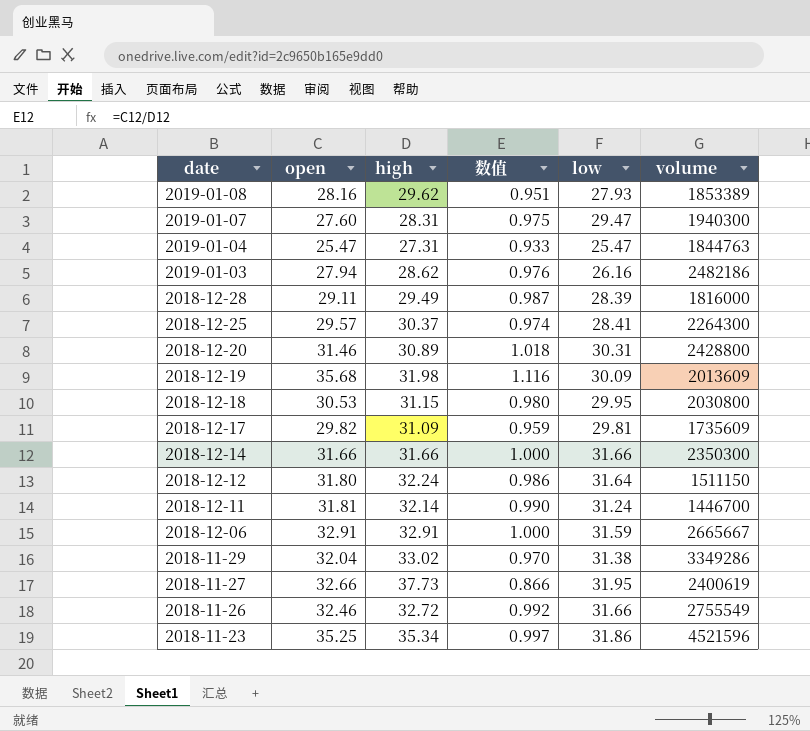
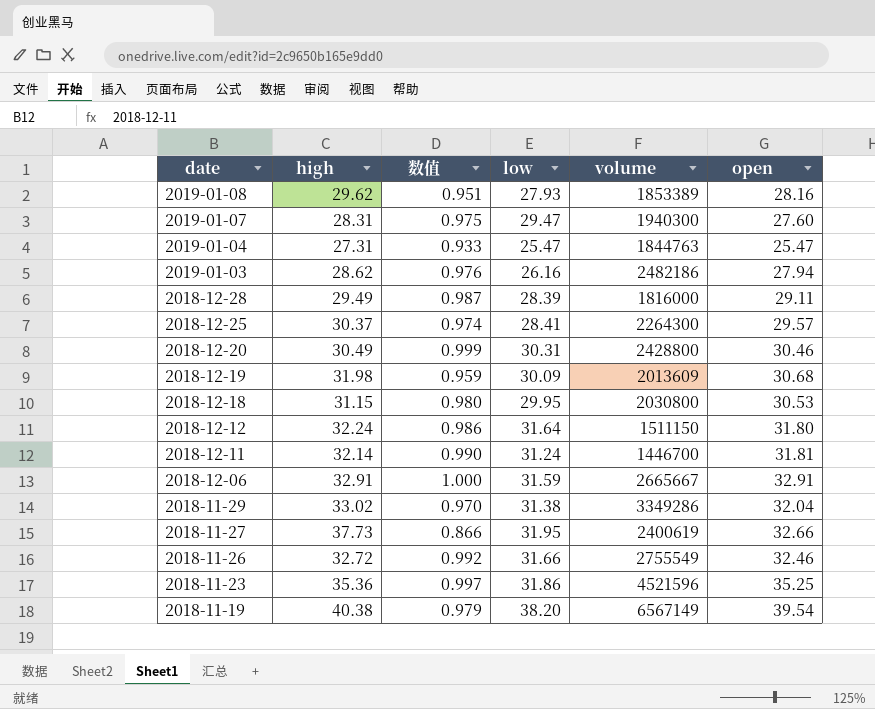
column open | position: 2 -> 6
row 2018-12-17: 29.82 | 31.09 | 0.959 | 29.81 | 1735609 -> none
row 2018-12-14: 31.66 | 31.66 | 1.000 | 31.66 | 2350300 -> none
2018-12-20 | high: 30.89 -> 30.49
2018-12-20 | 数值: 1.018 -> 0.999
2018-12-20 | open: 31.46 -> 30.46
2018-12-19 | 数值: 1.116 -> 0.959
2018-12-19 | open: 35.68 -> 30.68
2018-11-23 | high: 35.34 -> 35.36
row 2018-11-19: none -> 40.38 | 0.979 | 38.20 | 6567149 | 39.54

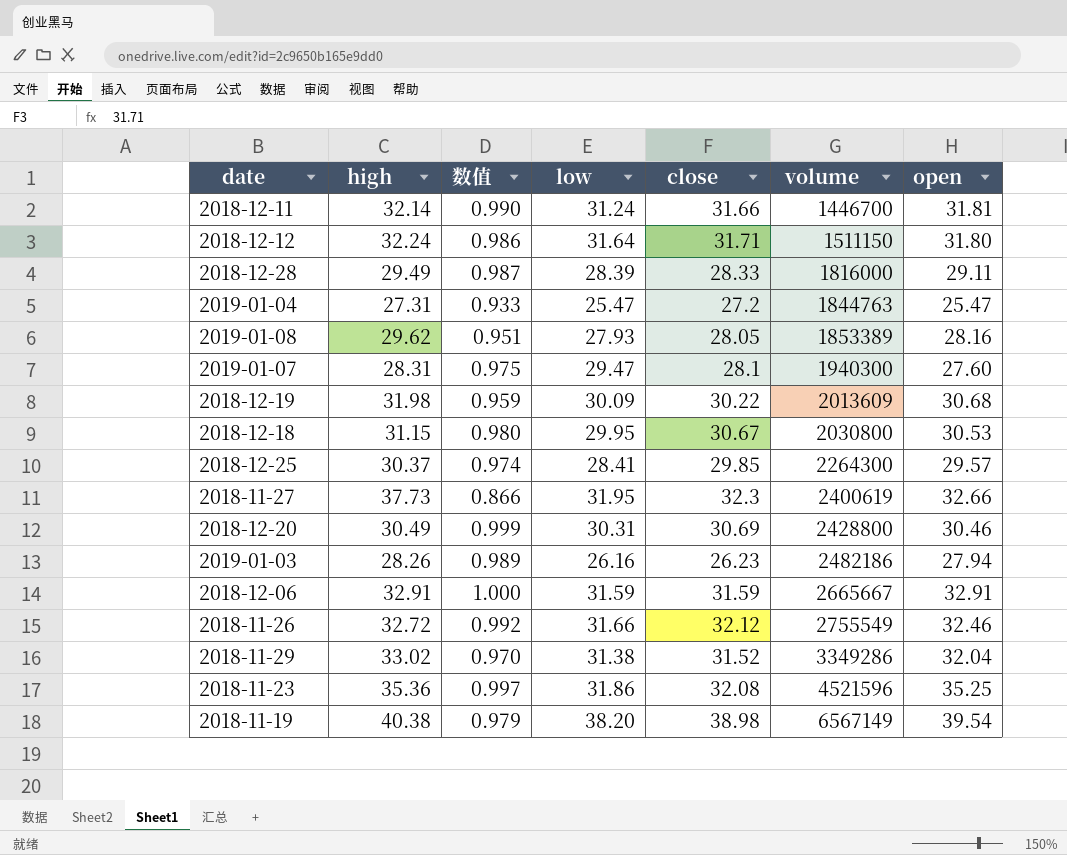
row order: date descending -> volume ascending
column close | position: none -> 5
2019-01-03 | high: 28.62 -> 28.26
2019-01-03 | 数值: 0.976 -> 0.989

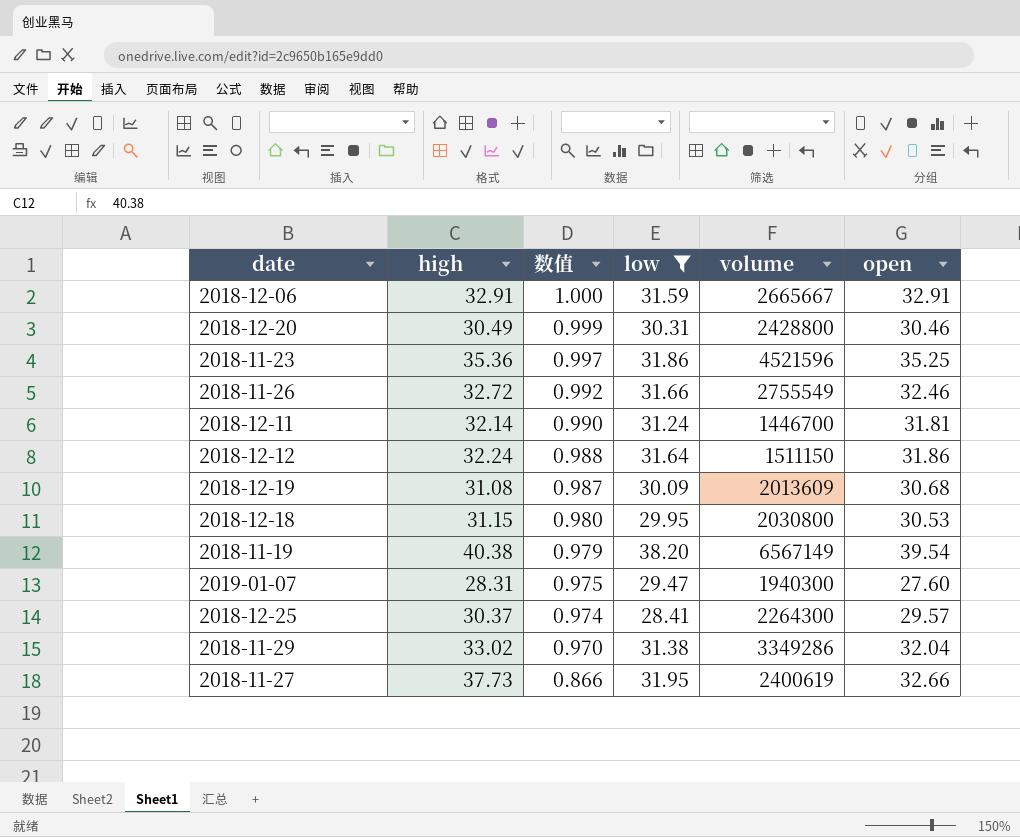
filter: none -> low >= 28.41
row order: volume ascending -> 数值 descending
column close | position: 5 -> none
2018-12-12 | 数值: 0.986 -> 0.988
2018-12-12 | open: 31.80 -> 31.86
2018-12-19 | high: 31.98 -> 31.08
2018-12-19 | 数值: 0.959 -> 0.987

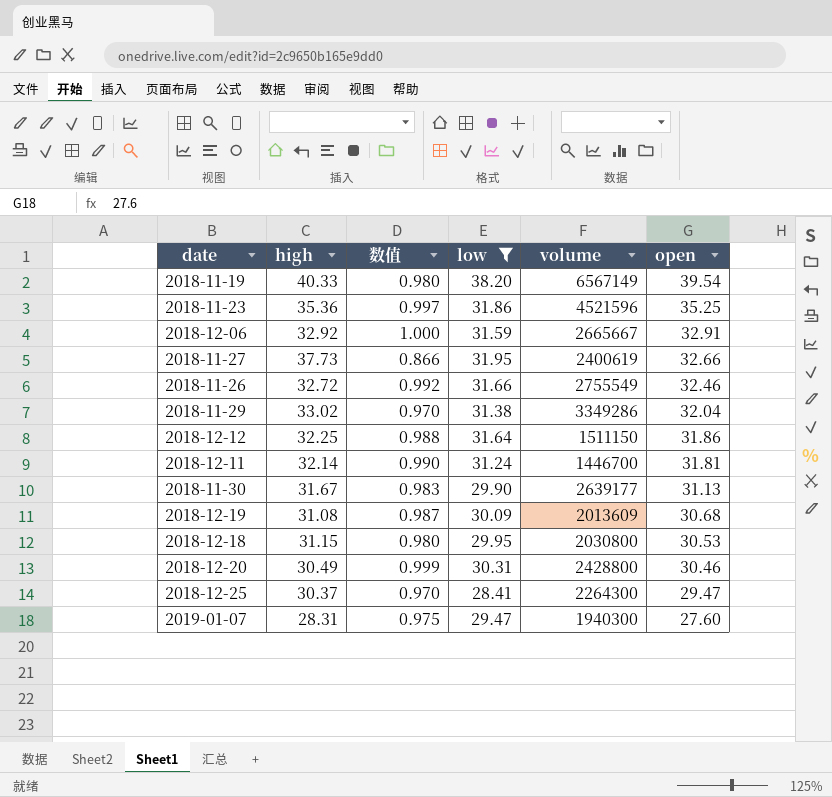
row order: 数值 descending -> open descending
2018-11-19 | high: 40.38 -> 40.33
2018-11-19 | 数值: 0.979 -> 0.980
2018-12-06 | high: 32.91 -> 32.92
2018-12-12 | high: 32.24 -> 32.25
row 2018-11-30: none -> 31.67 | 0.983 | 29.90 | 2639177 | 31.13
2018-12-25 | 数值: 0.974 -> 0.970
2018-12-25 | open: 29.57 -> 29.47

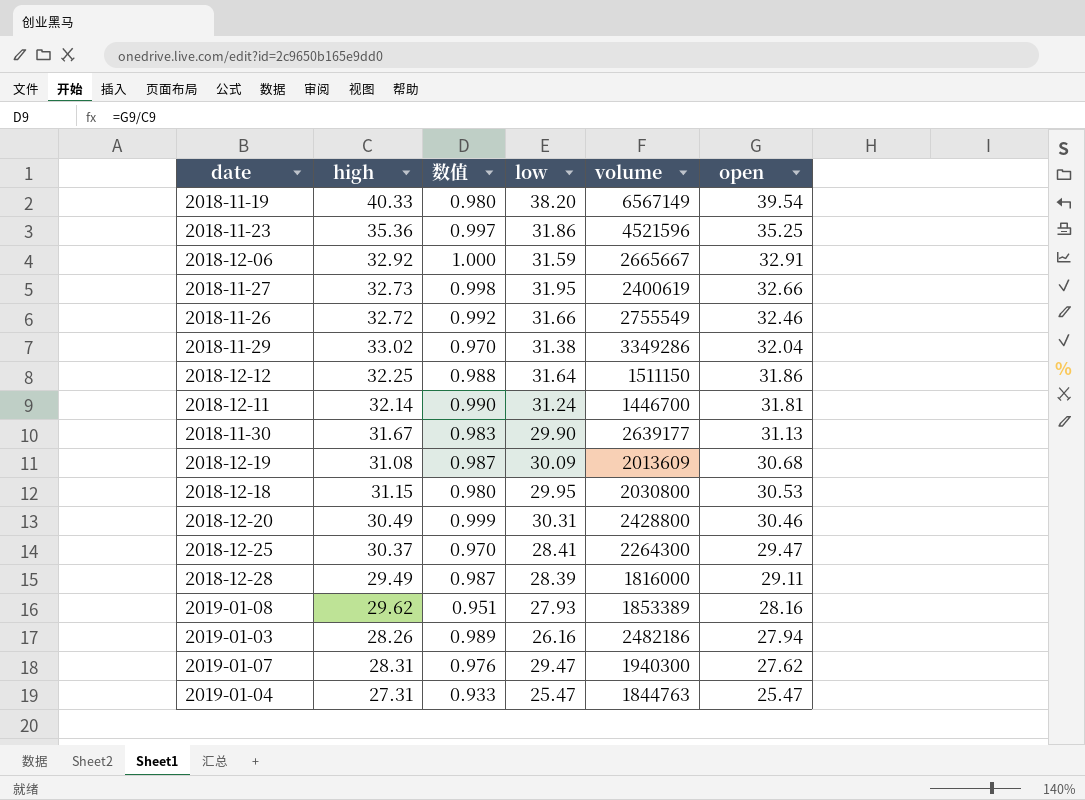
filter: low >= 28.41 -> none
2018-11-27 | high: 37.73 -> 32.73
2018-11-27 | 数值: 0.866 -> 0.998
2019-01-07 | 数值: 0.975 -> 0.976
2019-01-07 | open: 27.60 -> 27.62

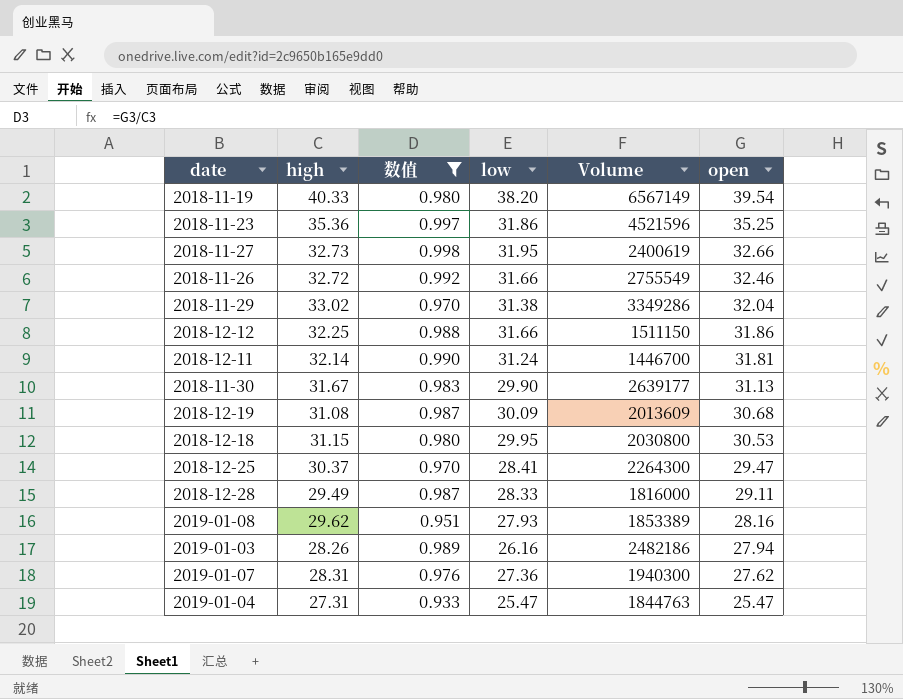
filter: none -> 数值 <= 0.998
column name: volume -> Volume
2018-12-12 | low: 31.64 -> 31.66
2018-12-28 | low: 28.39 -> 28.33
2019-01-07 | low: 29.47 -> 27.36

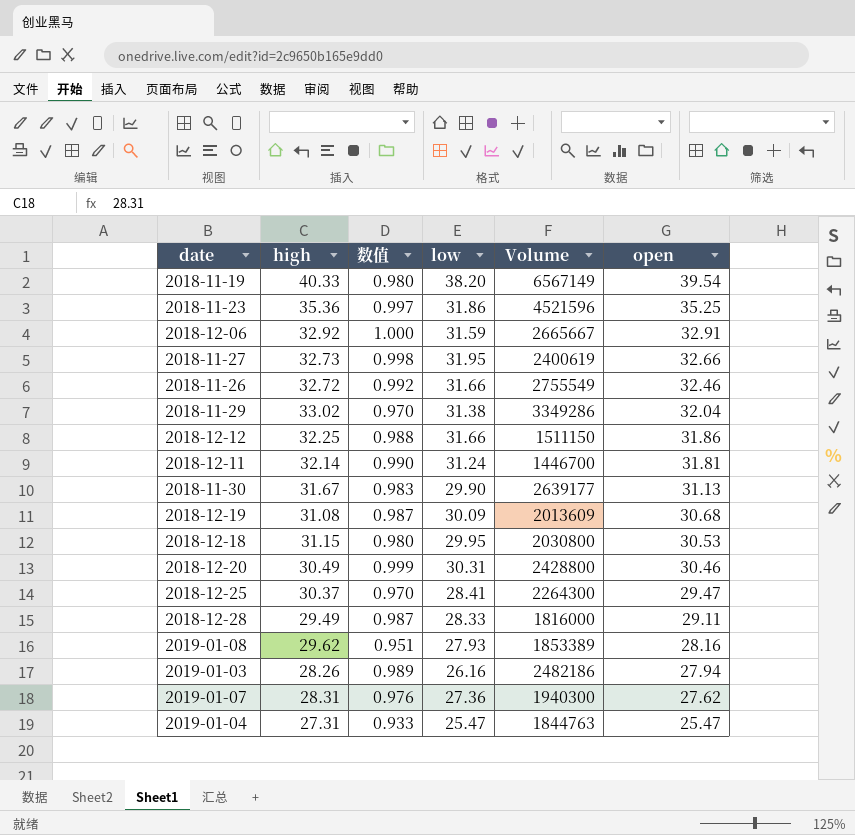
filter: 数值 <= 0.998 -> none

